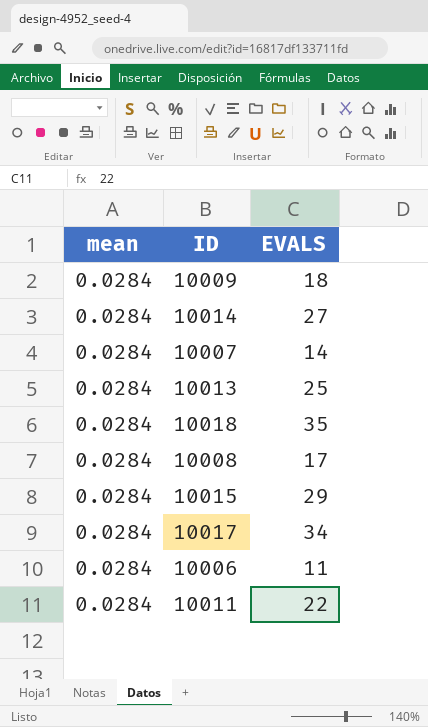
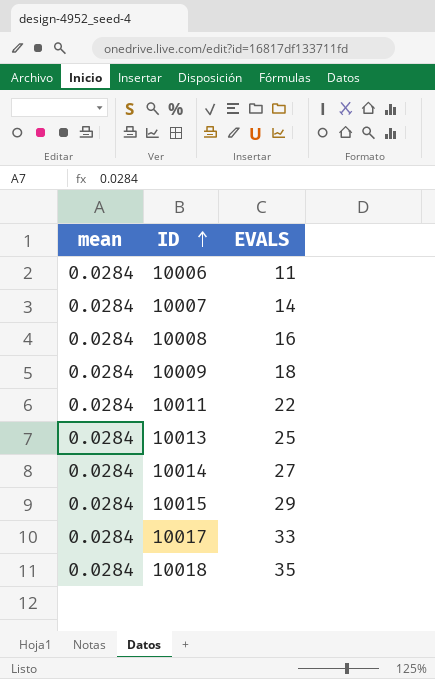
row order: none -> ID ascending
10008 | EVALS: 17 -> 16
10017 | EVALS: 34 -> 33

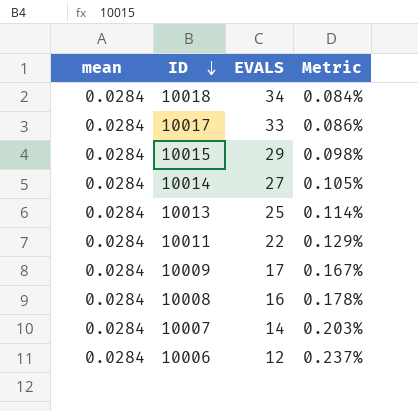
row order: ID ascending -> ID descending
column Metric | formula: none -> [mean] / [EVALS]
10018 | EVALS: 35 -> 34
10009 | EVALS: 18 -> 17
10006 | EVALS: 11 -> 12

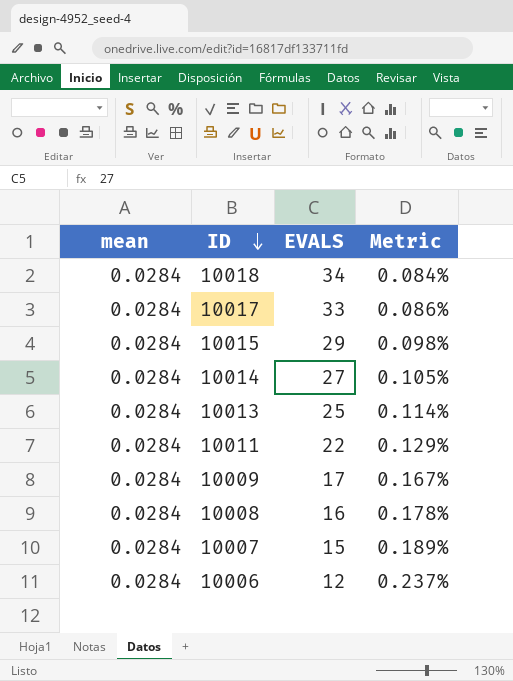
10007 | EVALS: 14 -> 15
10007 | Metric: 0.203% -> 0.189%

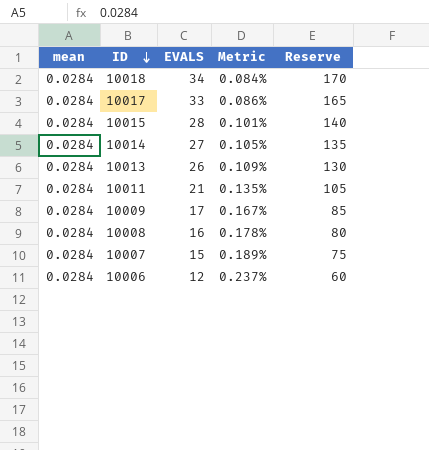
column Reserve | formula: none -> [EVALS] * 5
10015 | EVALS: 29 -> 28
10015 | Metric: 0.098% -> 0.101%
10013 | EVALS: 25 -> 26
10013 | Metric: 0.114% -> 0.109%
10011 | EVALS: 22 -> 21
10011 | Metric: 0.129% -> 0.135%

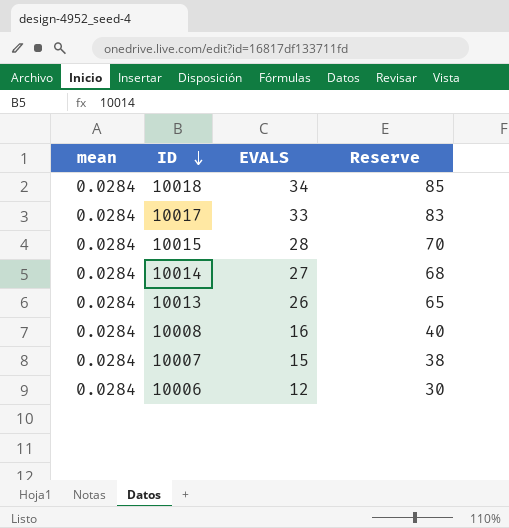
column Metric | formula: [mean] / [EVALS] -> none
column Reserve | formula: [EVALS] * 5 -> [EVALS] * 2.5
row 10011: 0.0284 | 21 | 0.135% | 105 -> none
row 10009: 0.0284 | 17 | 0.167% | 85 -> none

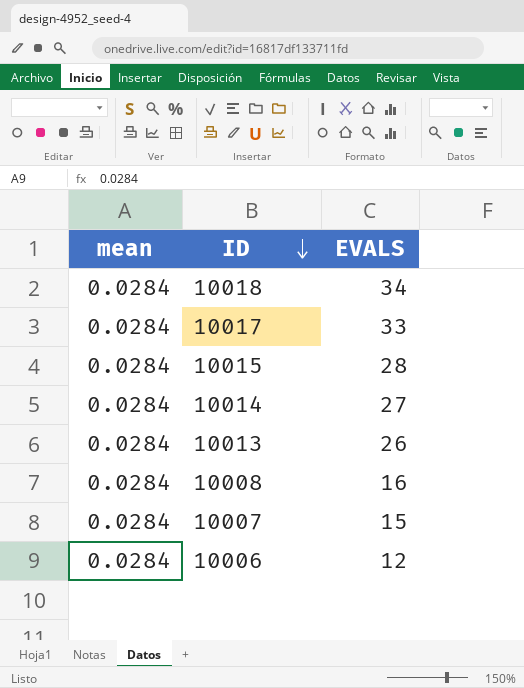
column Reserve | formula: [EVALS] * 2.5 -> none

